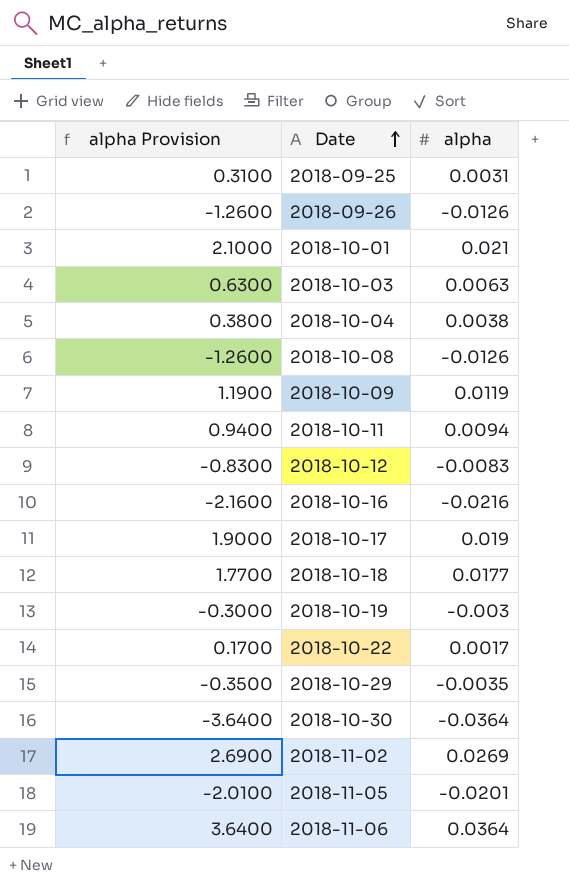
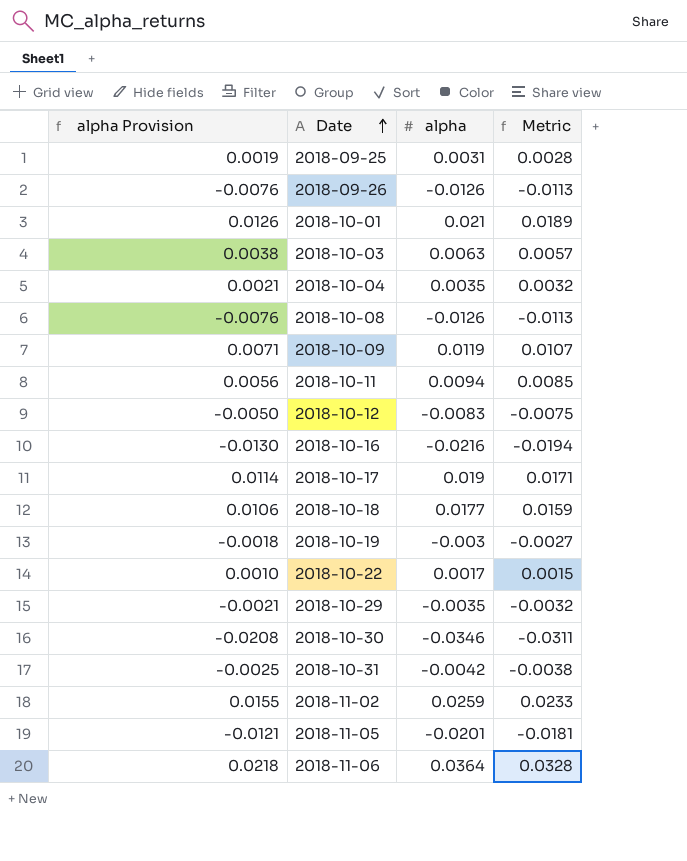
column alpha Provision | formula: [alpha] * 100 -> [alpha] * 0.6
column Metric | formula: none -> [alpha] * 0.9
2018-10-04 | alpha: 0.0038 -> 0.0035
2018-10-30 | alpha: -0.0364 -> -0.0346
row 2018-10-31: none -> -0.0025 | -0.0042 | -0.0038
2018-11-02 | alpha: 0.0269 -> 0.0259

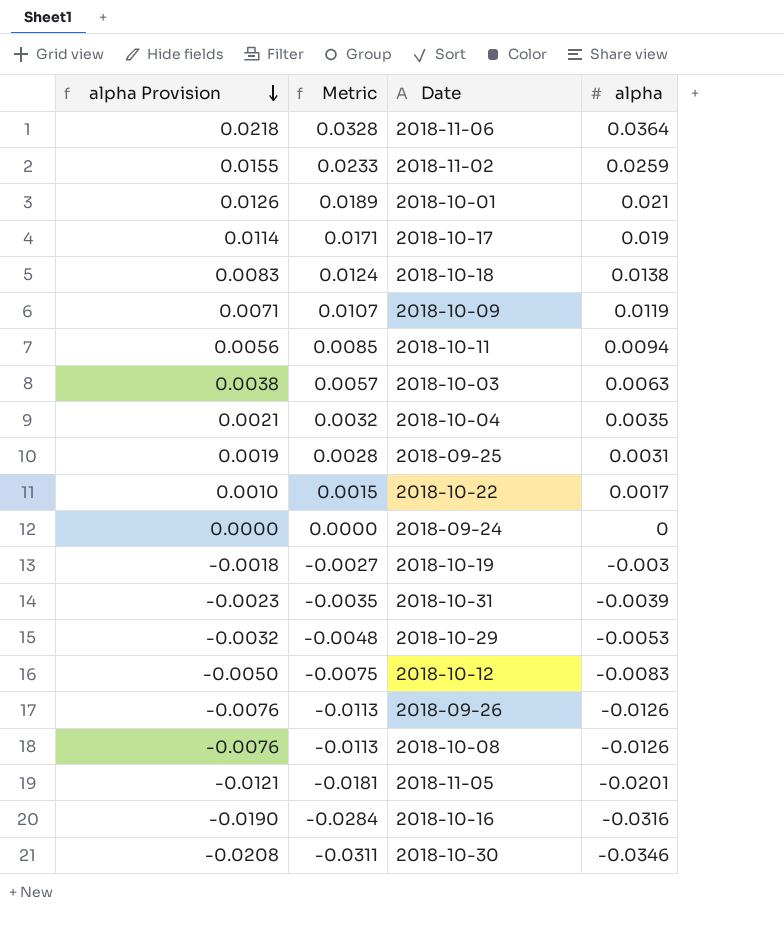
row order: Date ascending -> alpha Provision descending
column Metric | position: 4 -> 2
2018-10-18 | alpha Provision: 0.0106 -> 0.0083
2018-10-18 | Metric: 0.0159 -> 0.0124
2018-10-18 | alpha: 0.0177 -> 0.0138
row 2018-09-24: none -> 0.0000 | 0.0000 | 0
2018-10-31 | alpha Provision: -0.0025 -> -0.0023
2018-10-31 | Metric: -0.0038 -> -0.0035
2018-10-31 | alpha: -0.0042 -> -0.0039
2018-10-29 | alpha Provision: -0.0021 -> -0.0032
2018-10-29 | Metric: -0.0032 -> -0.0048
2018-10-29 | alpha: -0.0035 -> -0.0053
2018-10-16 | alpha Provision: -0.0130 -> -0.0190
2018-10-16 | Metric: -0.0194 -> -0.0284
2018-10-16 | alpha: -0.0216 -> -0.0316

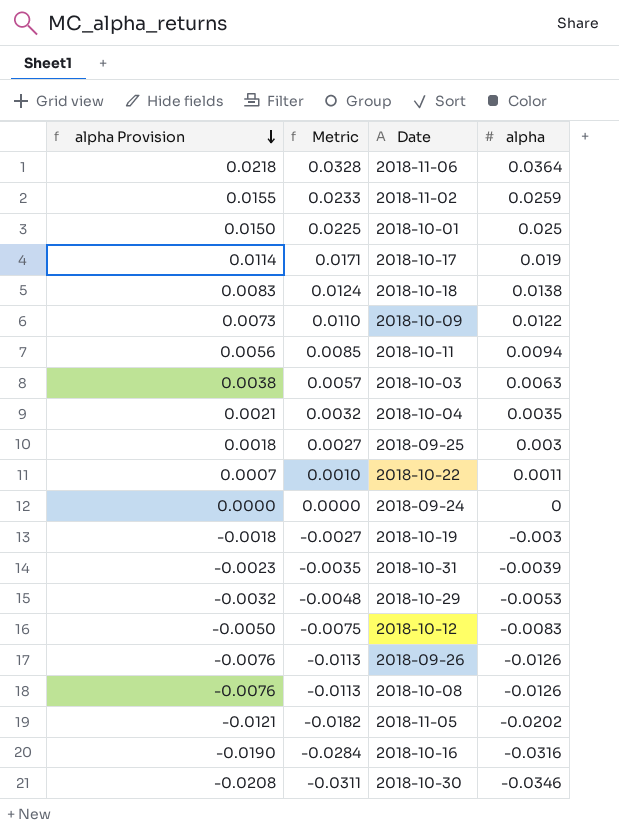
2018-10-01 | alpha Provision: 0.0126 -> 0.0150
2018-10-01 | Metric: 0.0189 -> 0.0225
2018-10-01 | alpha: 0.021 -> 0.025
2018-10-09 | alpha Provision: 0.0071 -> 0.0073
2018-10-09 | Metric: 0.0107 -> 0.0110
2018-10-09 | alpha: 0.0119 -> 0.0122
2018-09-25 | alpha Provision: 0.0019 -> 0.0018
2018-09-25 | Metric: 0.0028 -> 0.0027
2018-09-25 | alpha: 0.0031 -> 0.003
2018-10-22 | alpha Provision: 0.0010 -> 0.0007
2018-10-22 | Metric: 0.0015 -> 0.0010
2018-10-22 | alpha: 0.0017 -> 0.0011
2018-11-05 | Metric: -0.0181 -> -0.0182
2018-11-05 | alpha: -0.0201 -> -0.0202

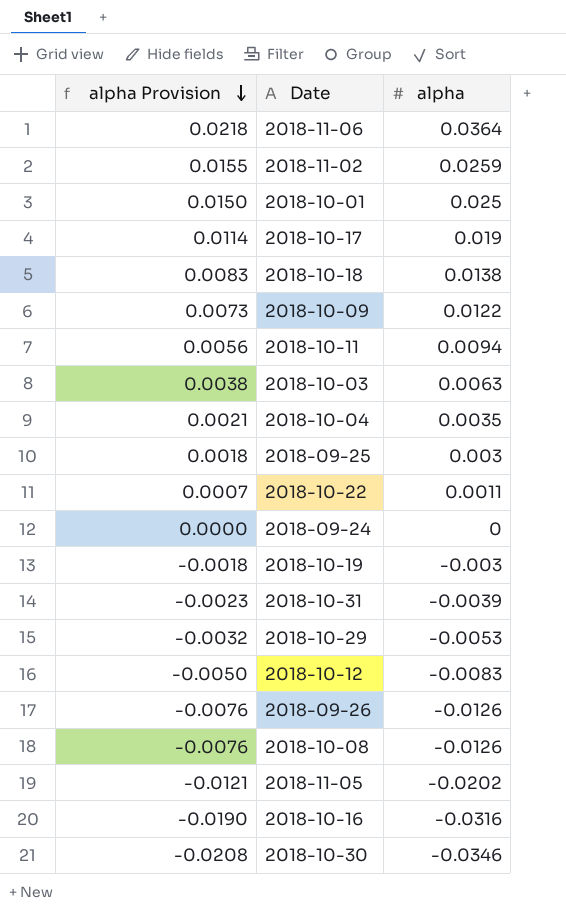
column Metric | formula: [alpha] * 0.9 -> none

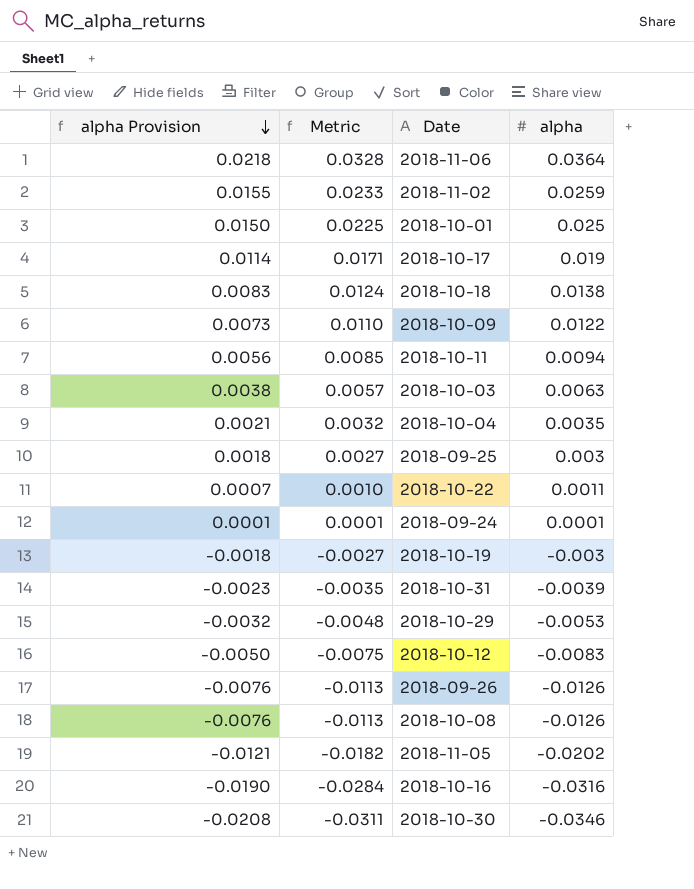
column Metric | formula: none -> [alpha] * 0.9
2018-09-24 | alpha Provision: 0.0000 -> 0.0001
2018-09-24 | alpha: 0 -> 0.0001

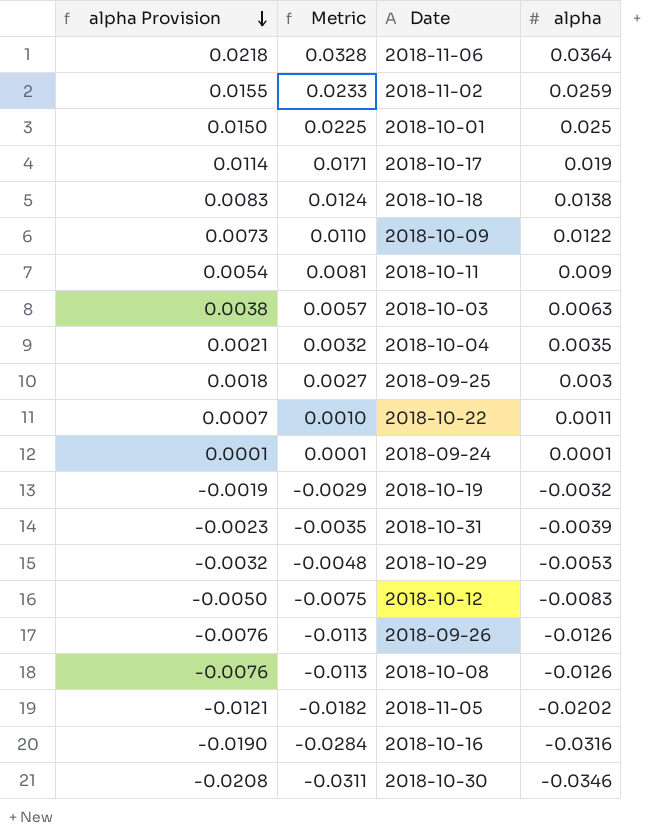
2018-10-11 | alpha Provision: 0.0056 -> 0.0054
2018-10-11 | Metric: 0.0085 -> 0.0081
2018-10-11 | alpha: 0.0094 -> 0.009
2018-10-19 | alpha Provision: -0.0018 -> -0.0019
2018-10-19 | Metric: -0.0027 -> -0.0029
2018-10-19 | alpha: -0.003 -> -0.0032

